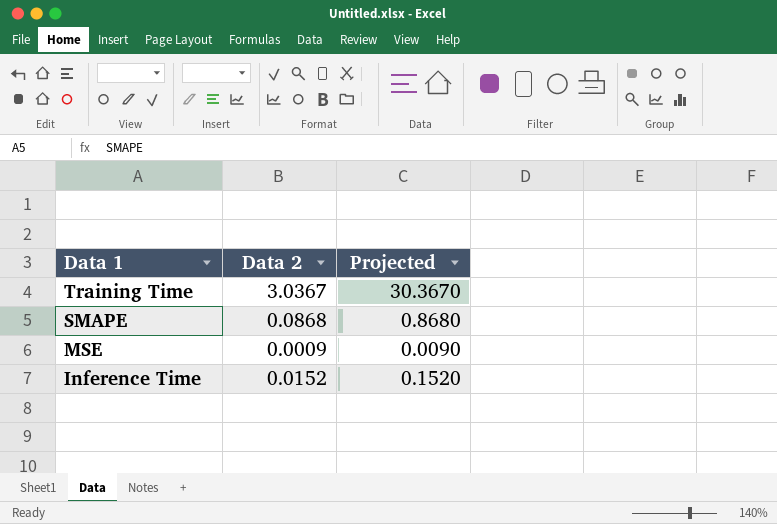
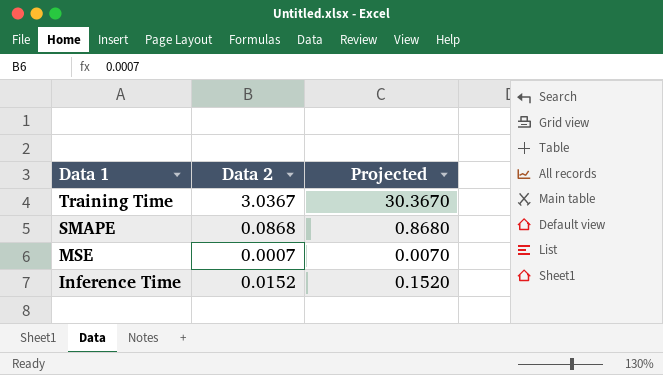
MSE | Data 2: 0.0009 -> 0.0007
MSE | Projected: 0.0090 -> 0.0070

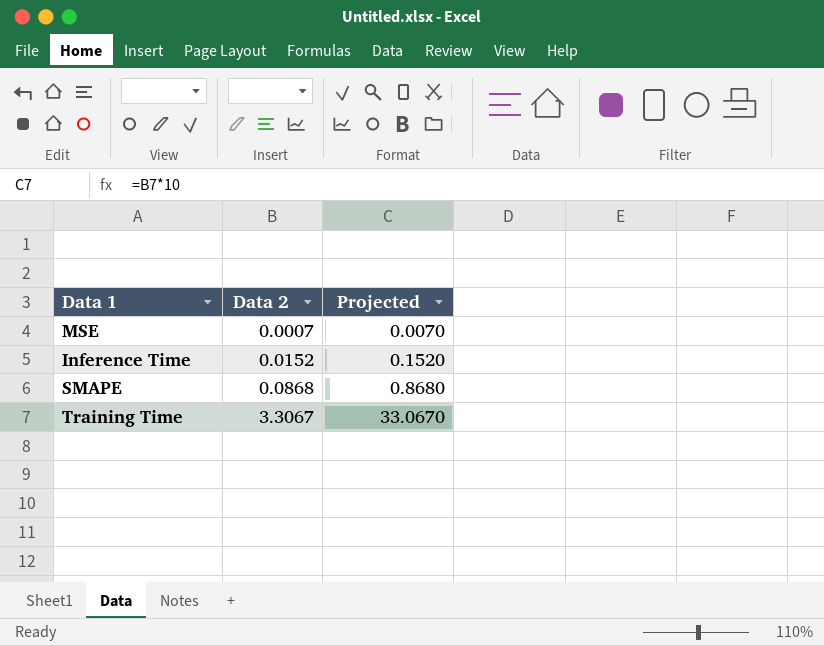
row order: Data 1 descending -> Data 2 ascending
Training Time | Data 2: 3.0367 -> 3.3067
Training Time | Projected: 30.3670 -> 33.0670

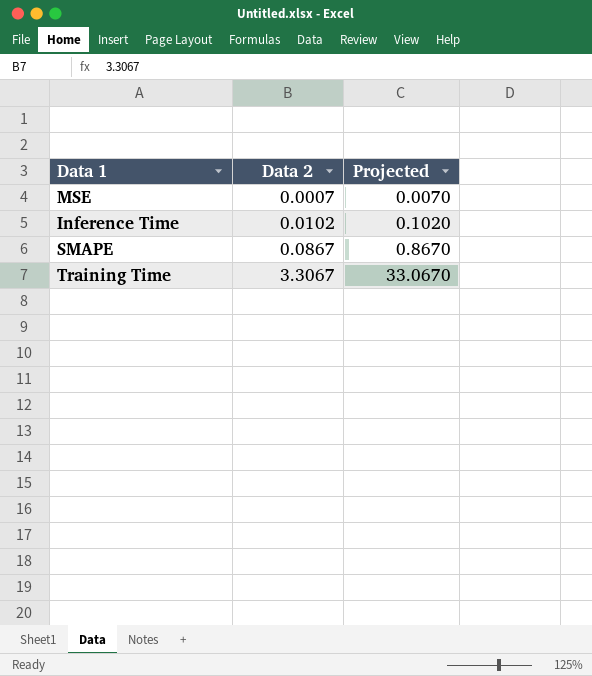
Inference Time | Data 2: 0.0152 -> 0.0102
Inference Time | Projected: 0.1520 -> 0.1020
SMAPE | Data 2: 0.0868 -> 0.0867
SMAPE | Projected: 0.8680 -> 0.8670

